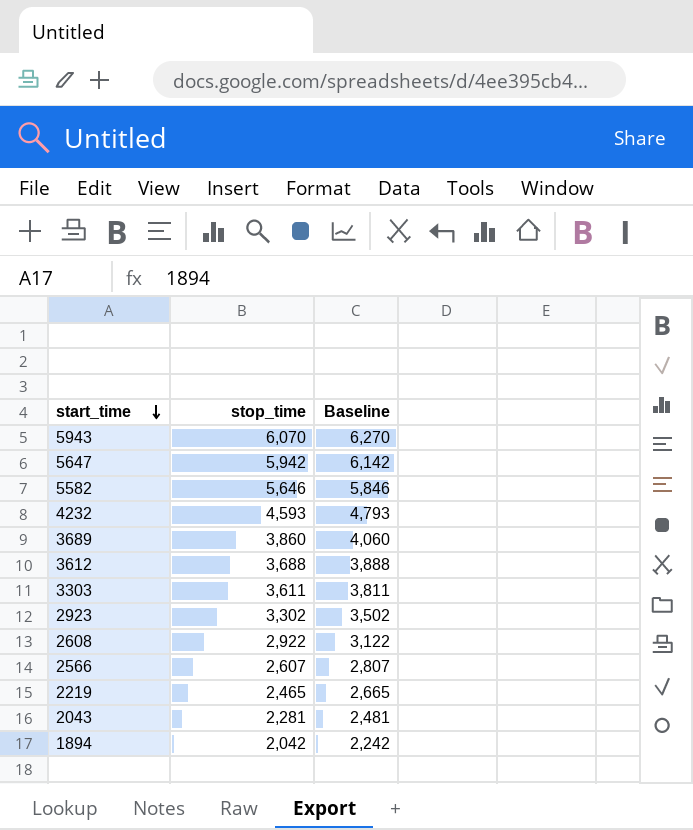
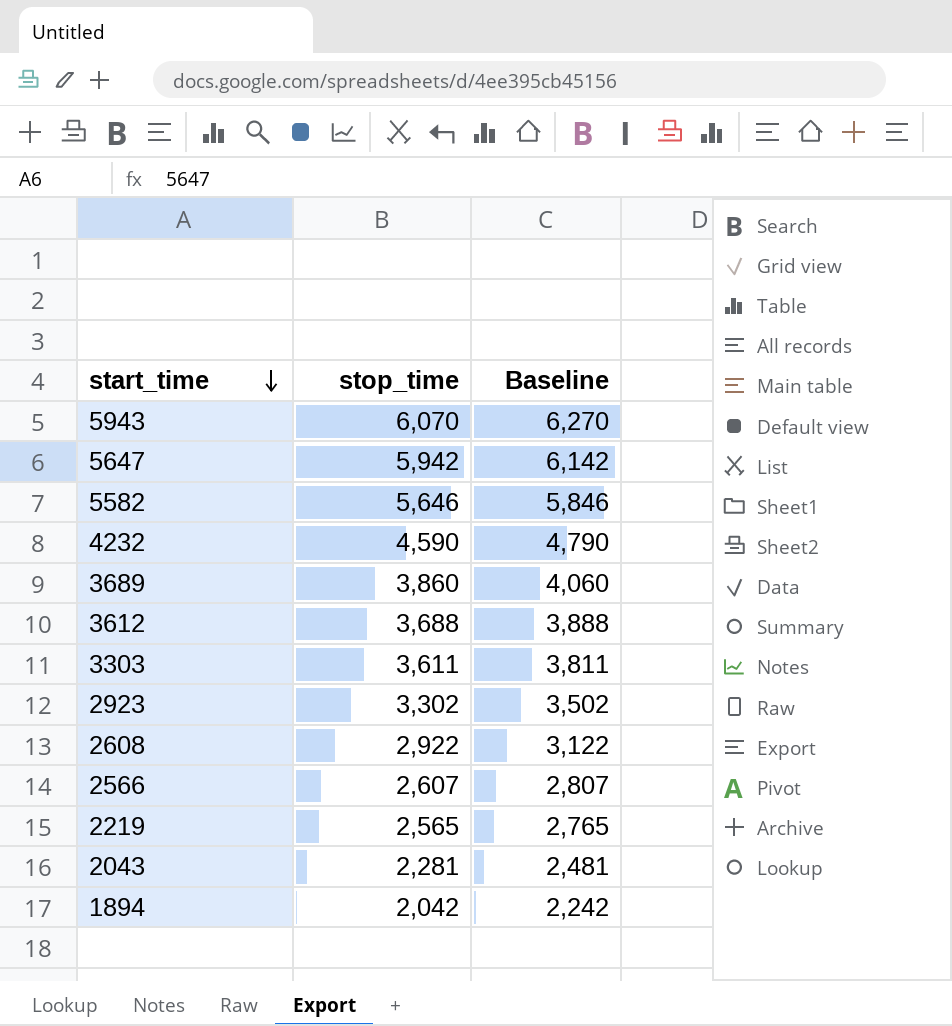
4232 | stop_time: 4,593 -> 4,590
4232 | Baseline: 4,793 -> 4,790
2219 | stop_time: 2,465 -> 2,565
2219 | Baseline: 2,665 -> 2,765

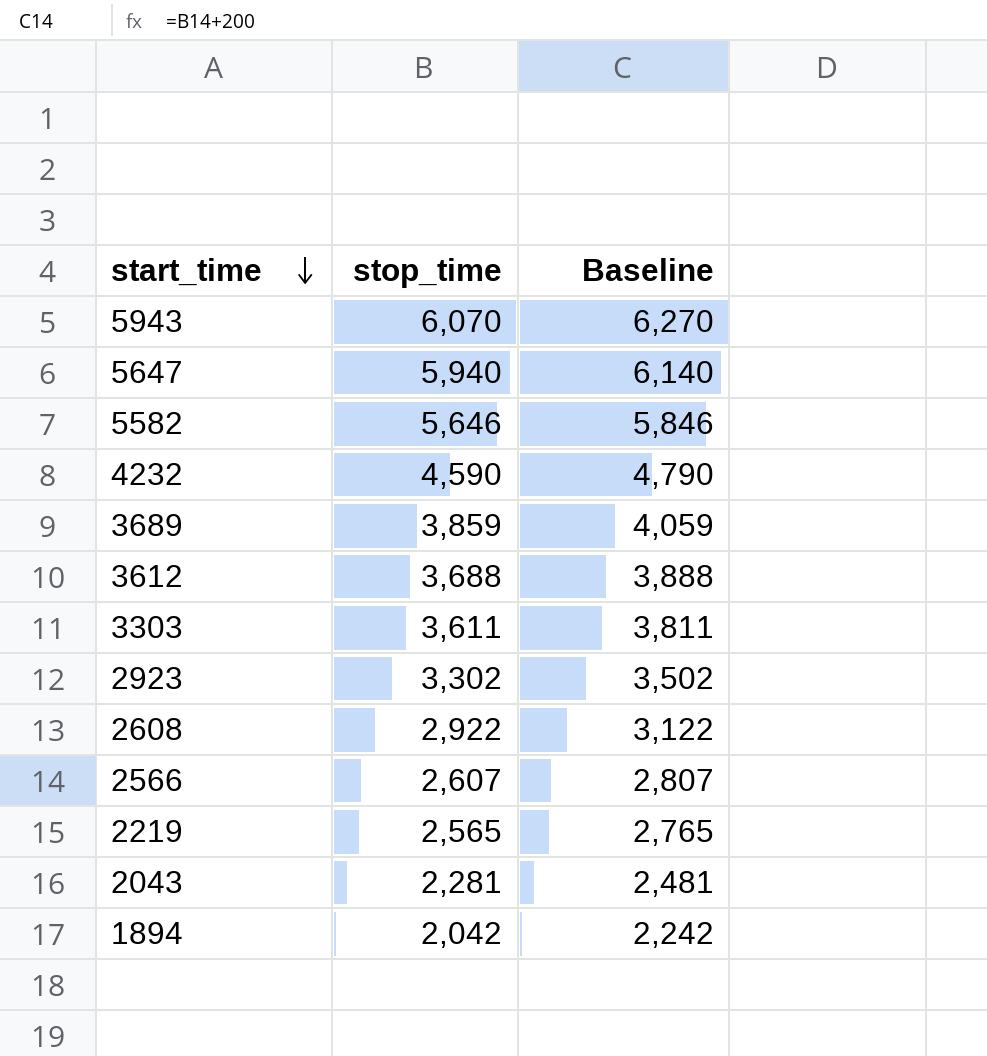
5647 | stop_time: 5,942 -> 5,940
5647 | Baseline: 6,142 -> 6,140
3689 | stop_time: 3,860 -> 3,859
3689 | Baseline: 4,060 -> 4,059

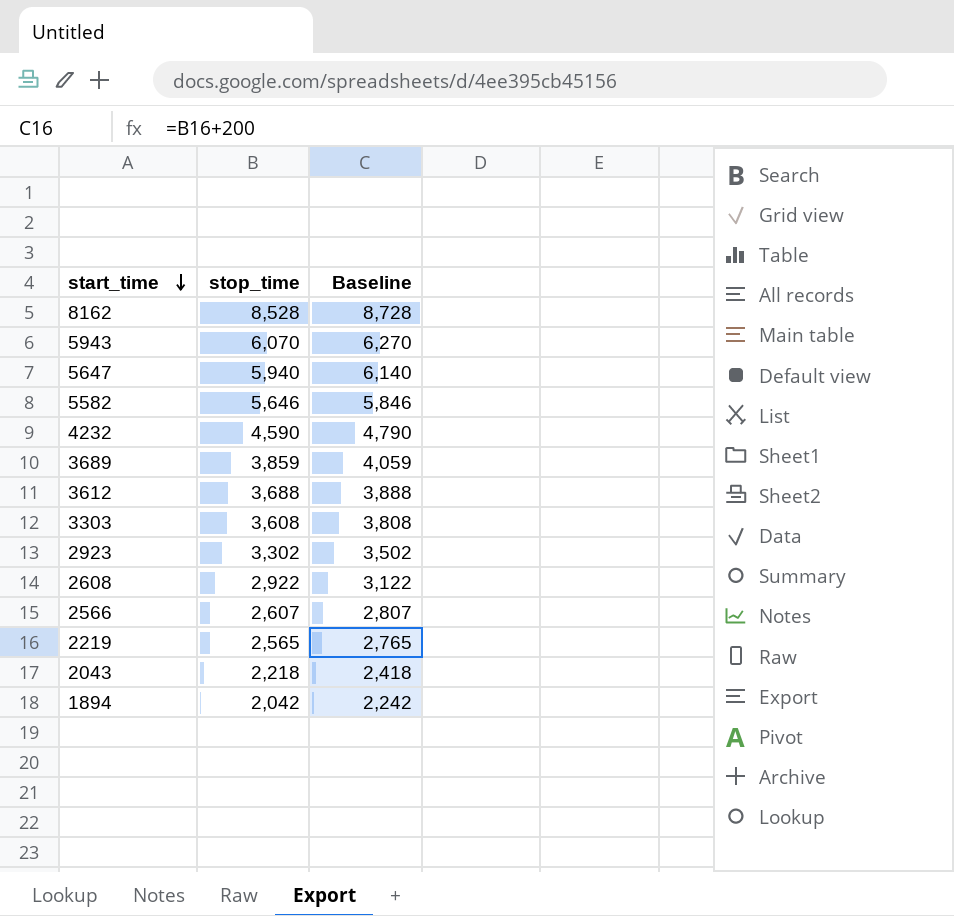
row 8162: none -> 8,528 | 8,728
3303 | stop_time: 3,611 -> 3,608
3303 | Baseline: 3,811 -> 3,808
2043 | stop_time: 2,281 -> 2,218
2043 | Baseline: 2,481 -> 2,418

